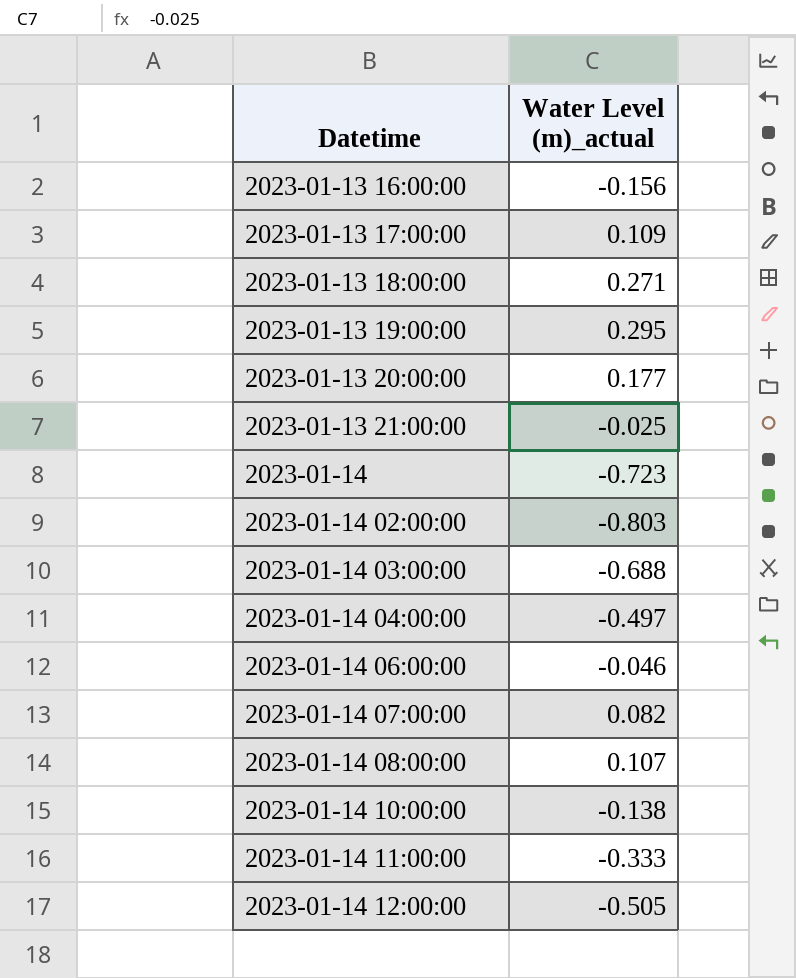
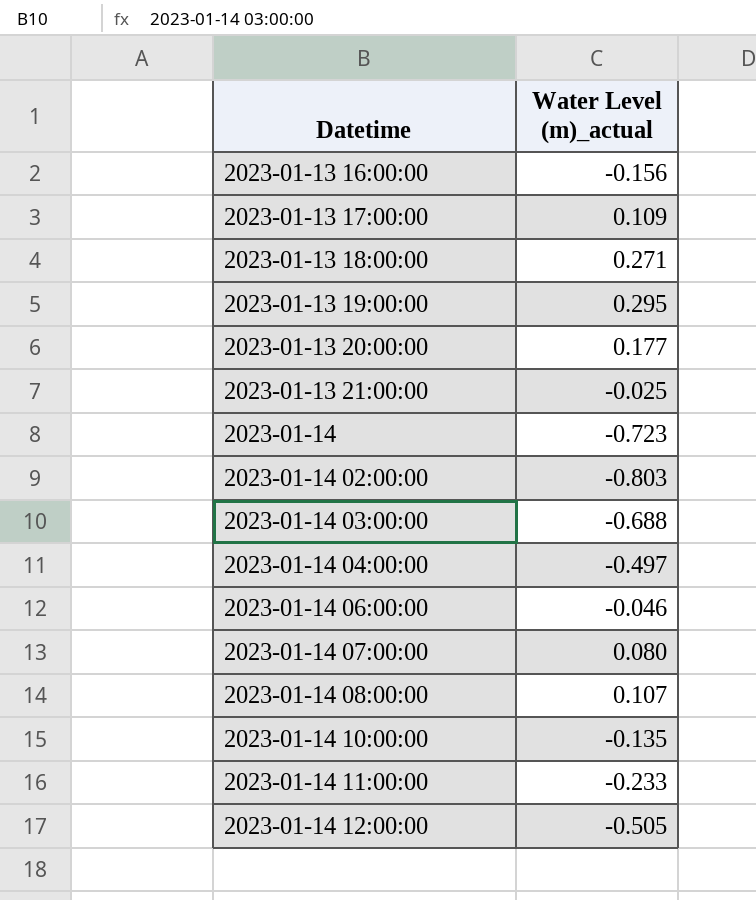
2023-01-14 07:00:00 | Water Level (m)_actual: 0.082 -> 0.080
2023-01-14 10:00:00 | Water Level (m)_actual: -0.138 -> -0.135
2023-01-14 11:00:00 | Water Level (m)_actual: -0.333 -> -0.233

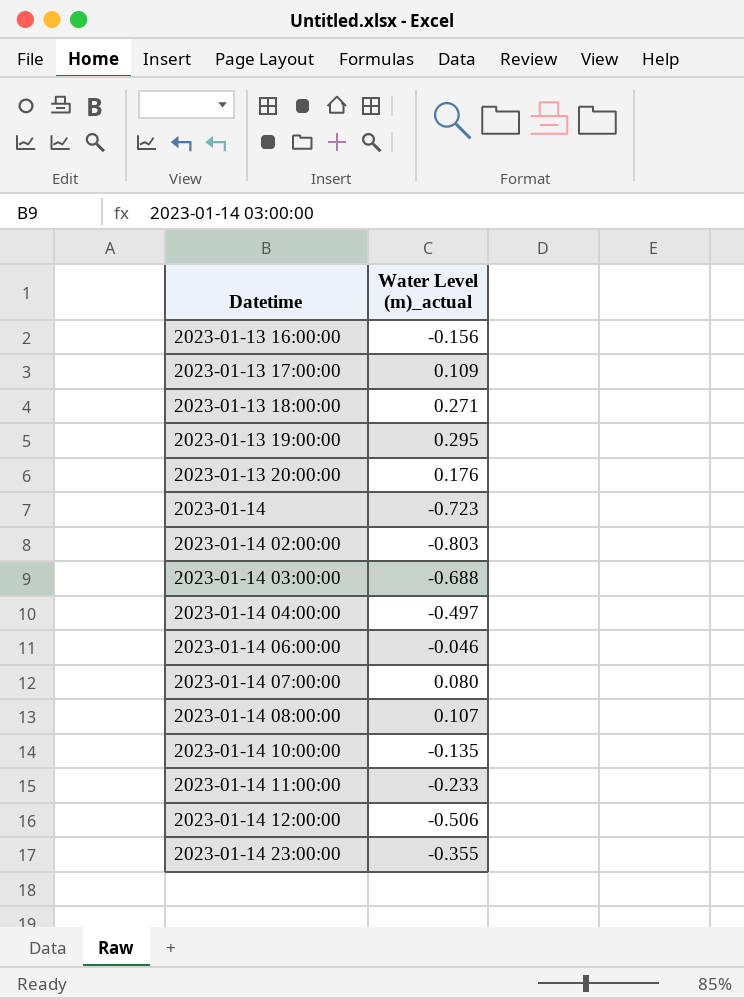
row 2023-01-13 21:00:00: -0.025 -> none
2023-01-13 20:00:00 | Water Level (m)_actual: 0.177 -> 0.176
2023-01-14 12:00:00 | Water Level (m)_actual: -0.505 -> -0.506
row 2023-01-14 23:00:00: none -> -0.355

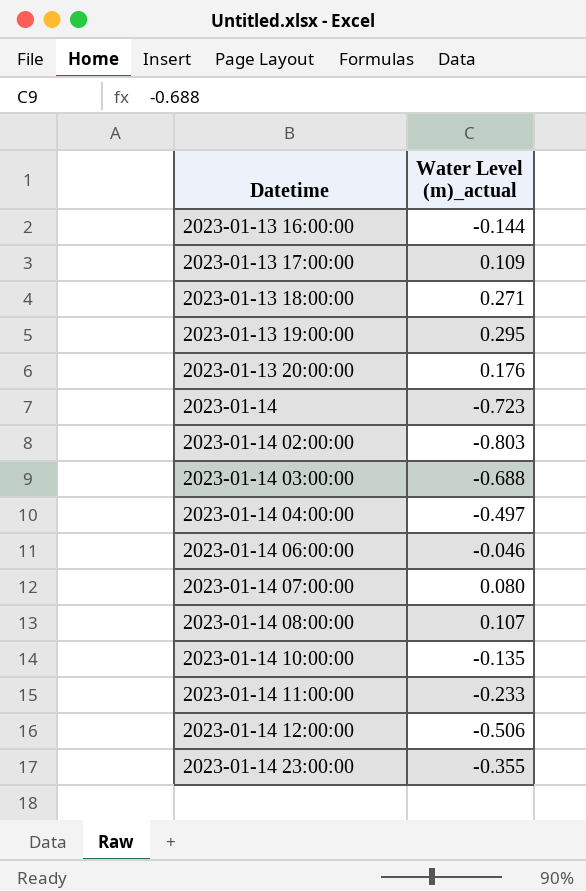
2023-01-13 16:00:00 | Water Level (m)_actual: -0.156 -> -0.144

